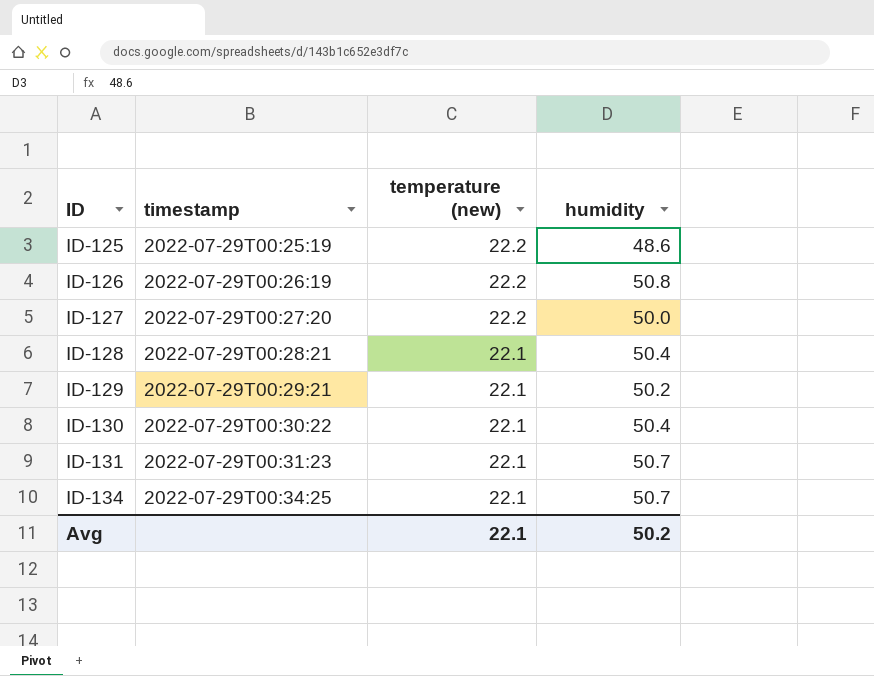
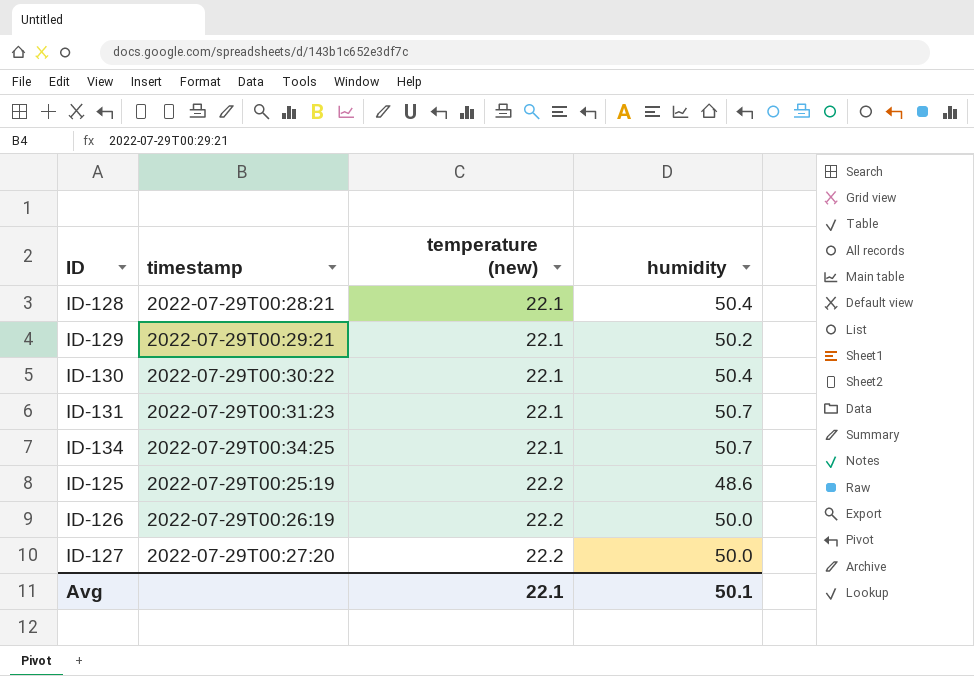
row order: ID ascending -> temperature (new) ascending
ID-126 | humidity: 50.8 -> 50.0
Avg | humidity: 50.2 -> 50.1

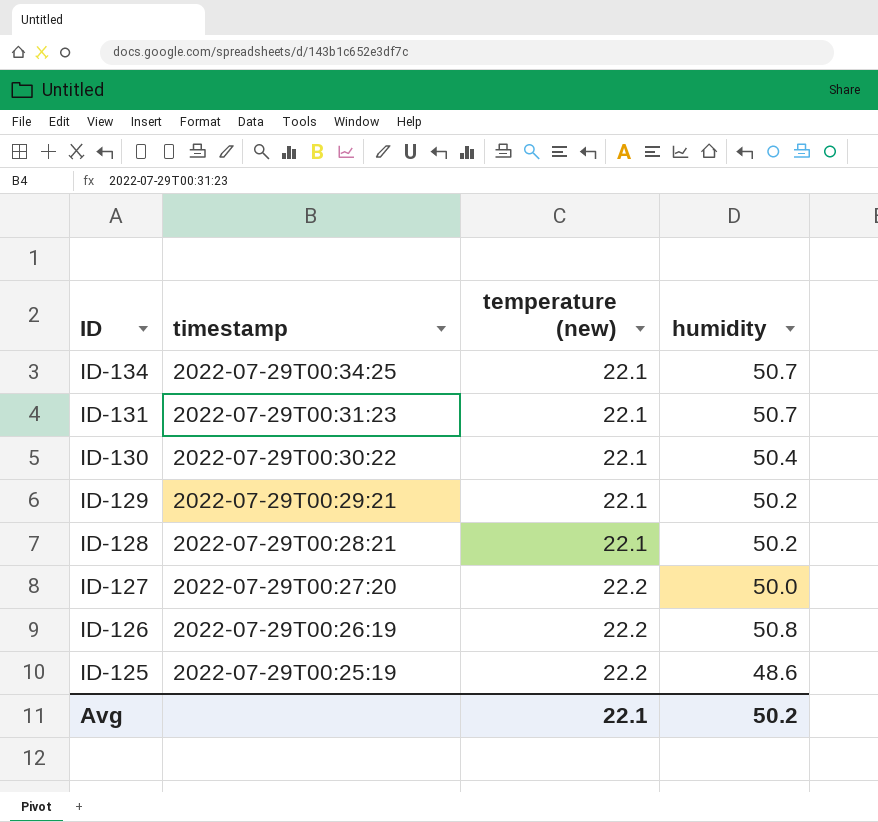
row order: temperature (new) ascending -> ID descending
ID-128 | humidity: 50.4 -> 50.2
ID-126 | humidity: 50.0 -> 50.8
Avg | humidity: 50.1 -> 50.2

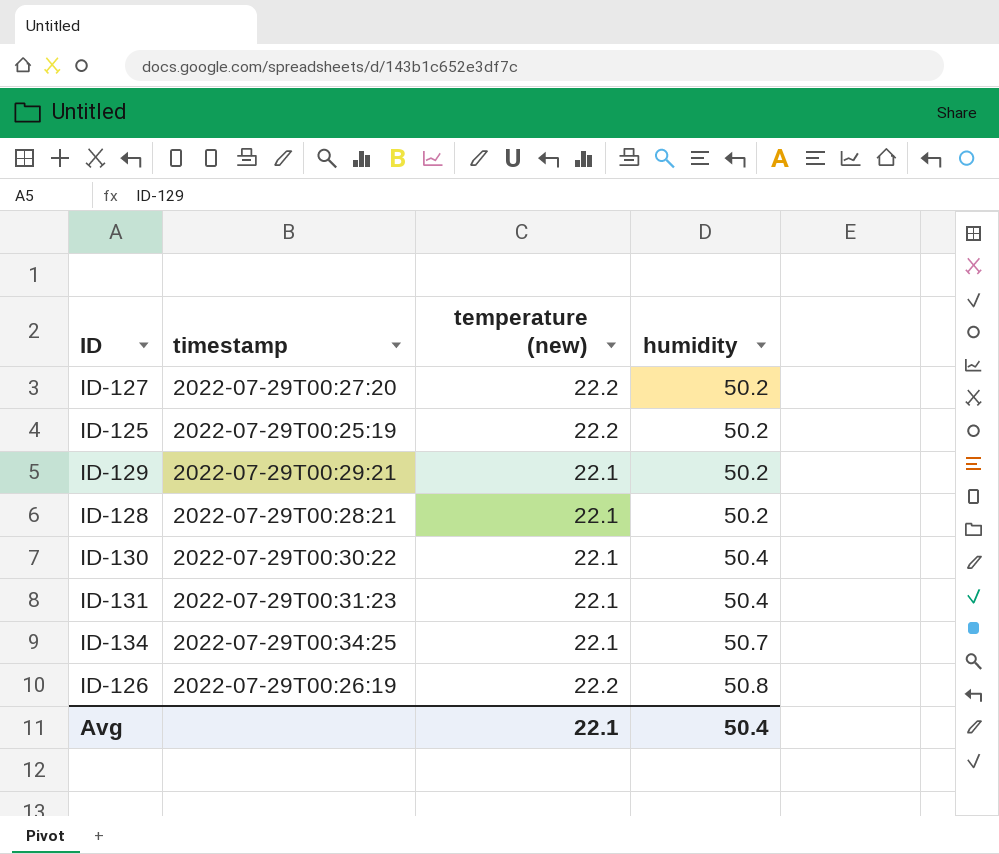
row order: ID descending -> humidity ascending
ID-127 | humidity: 50.0 -> 50.2
ID-125 | humidity: 48.6 -> 50.2
ID-131 | humidity: 50.7 -> 50.4
Avg | humidity: 50.2 -> 50.4

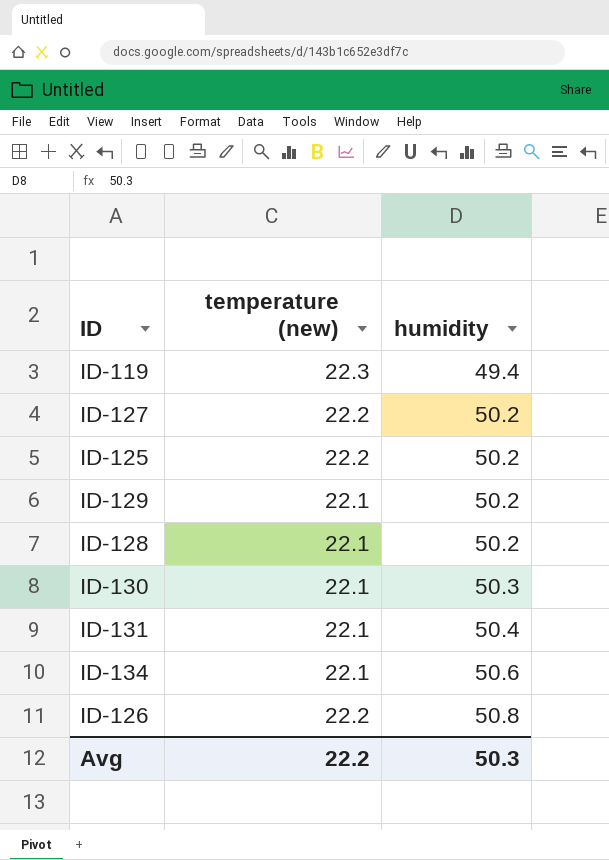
column timestamp | position: 2 -> none
row ID-119: none -> 22.3 | 49.4
ID-130 | humidity: 50.4 -> 50.3
ID-134 | humidity: 50.7 -> 50.6
Avg | temperature (new): 22.1 -> 22.2
Avg | humidity: 50.4 -> 50.3

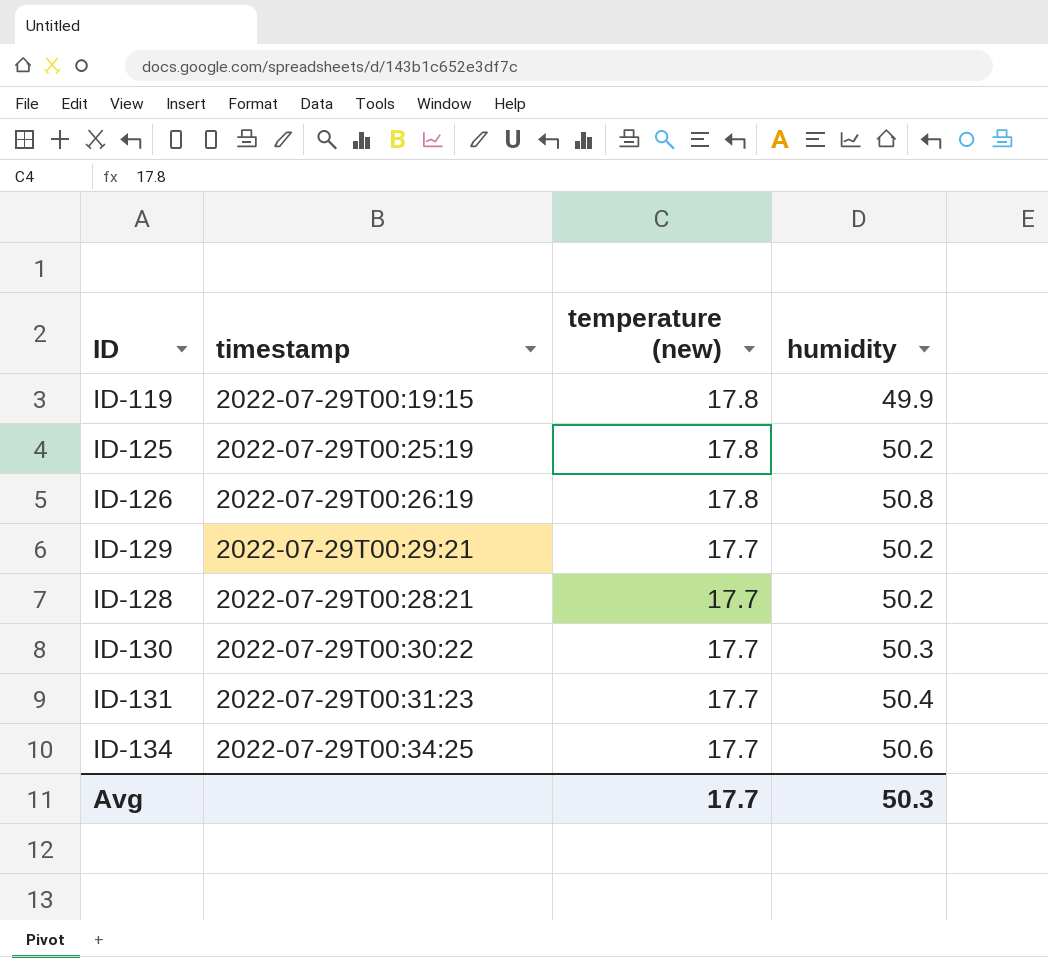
row order: humidity ascending -> temperature (new) descending
column timestamp | position: none -> 2
row ID-127: 22.2 | 50.2 -> none
ID-119 | temperature (new): 22.3 -> 17.8
ID-119 | humidity: 49.4 -> 49.9
ID-125 | temperature (new): 22.2 -> 17.8
ID-126 | temperature (new): 22.2 -> 17.8
ID-129 | temperature (new): 22.1 -> 17.7
ID-128 | temperature (new): 22.1 -> 17.7
ID-130 | temperature (new): 22.1 -> 17.7
ID-131 | temperature (new): 22.1 -> 17.7
ID-134 | temperature (new): 22.1 -> 17.7
Avg | temperature (new): 22.2 -> 17.7

